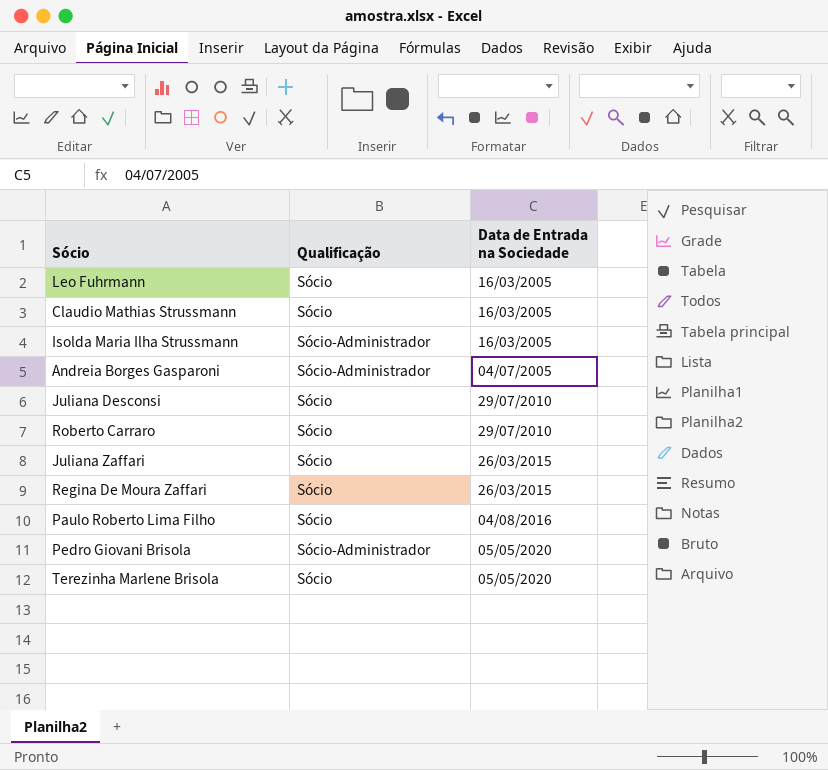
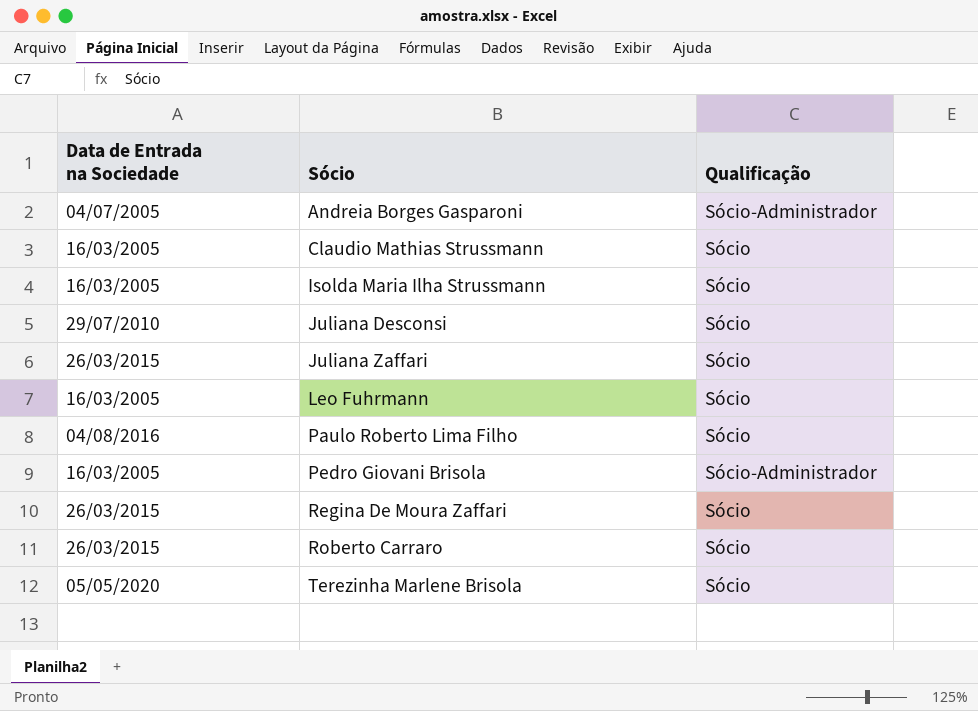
row order: Data de Entrada na Sociedade ascending -> Sócio ascending
column Data de Entrada na Sociedade | position: 3 -> 1
Isolda Maria Ilha Strussmann | Qualificação: Sócio-Administrador -> Sócio
Pedro Giovani Brisola | Data de Entrada na Sociedade: 05/05/2020 -> 16/03/2005
Roberto Carraro | Data de Entrada na Sociedade: 29/07/2010 -> 26/03/2015

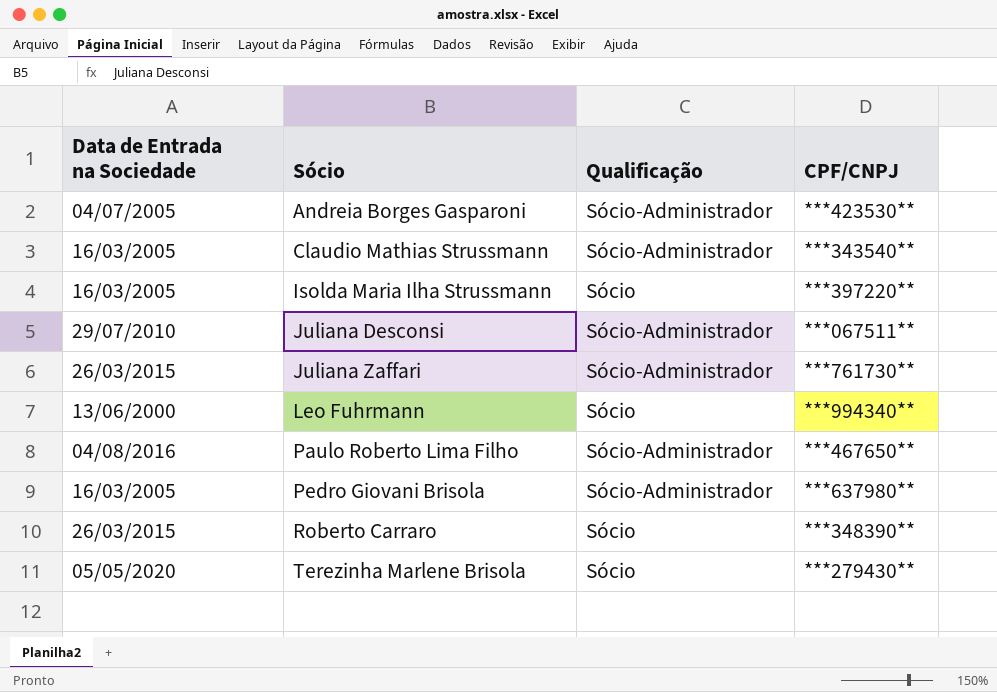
column CPF/CNPJ | position: none -> 4
row Regina De Moura Zaffari: 26/03/2015 | Sócio -> none
Claudio Mathias Strussmann | Qualificação: Sócio -> Sócio-Administrador
Juliana Desconsi | Qualificação: Sócio -> Sócio-Administrador
Juliana Zaffari | Qualificação: Sócio -> Sócio-Administrador
Leo Fuhrmann | Data de Entrada na Sociedade: 16/03/2005 -> 13/06/2000
Paulo Roberto Lima Filho | Qualificação: Sócio -> Sócio-Administrador

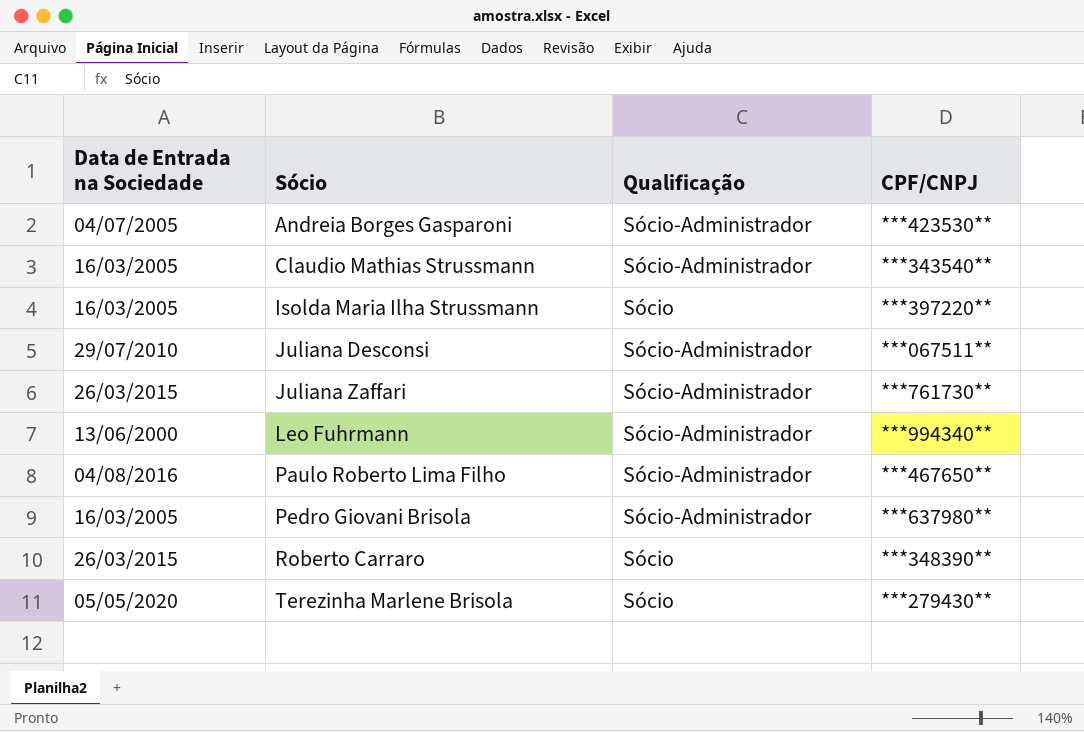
Leo Fuhrmann | Qualificação: Sócio -> Sócio-Administrador

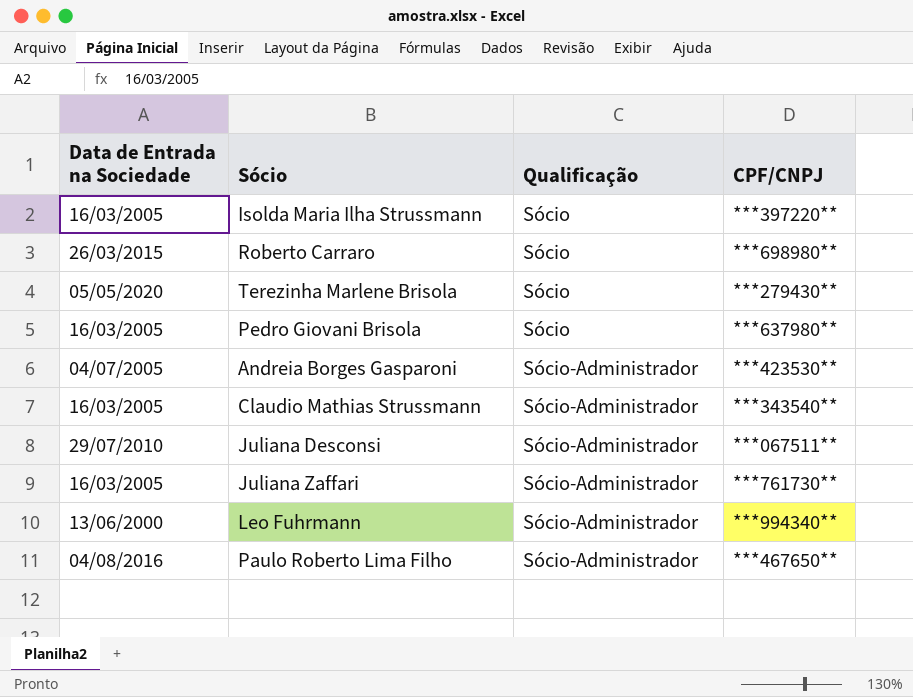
row order: Sócio ascending -> Qualificação ascending
Roberto Carraro | CPF/CNPJ: ***348390** -> ***698980**
Pedro Giovani Brisola | Qualificação: Sócio-Administrador -> Sócio
Juliana Zaffari | Data de Entrada na Sociedade: 26/03/2015 -> 16/03/2005

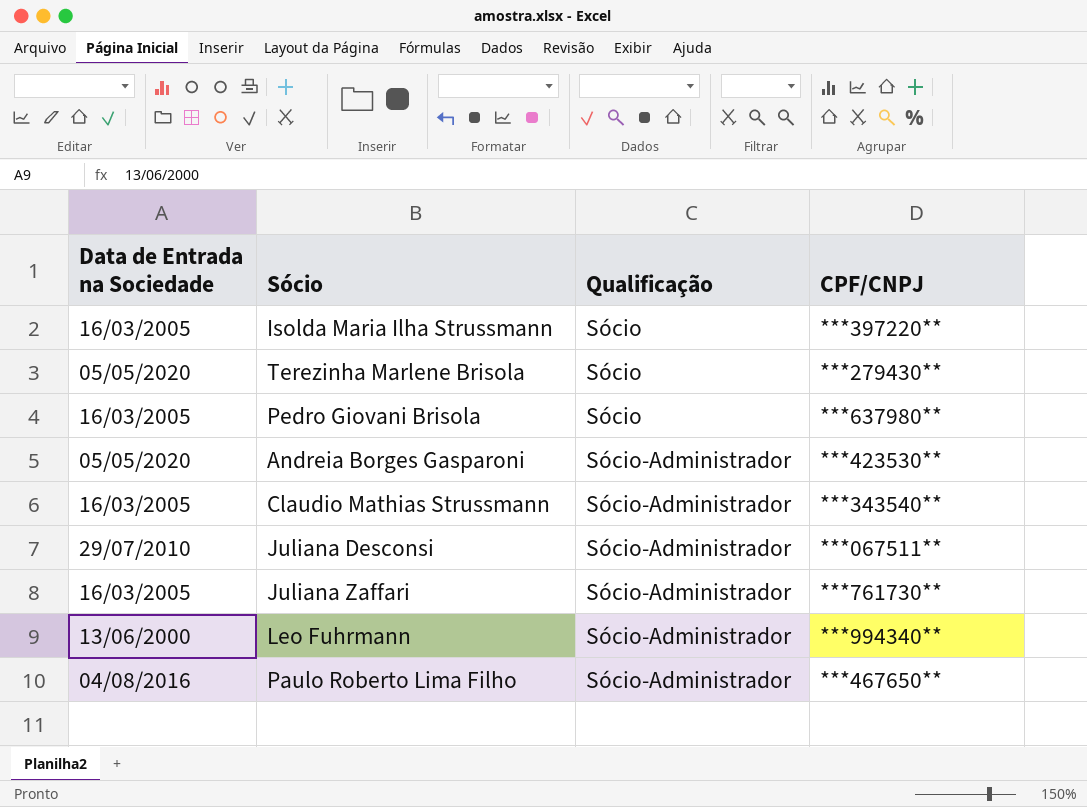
row Roberto Carraro: 26/03/2015 | Sócio | ***698980** -> none
Andreia Borges Gasparoni | Data de Entrada na Sociedade: 04/07/2005 -> 05/05/2020

